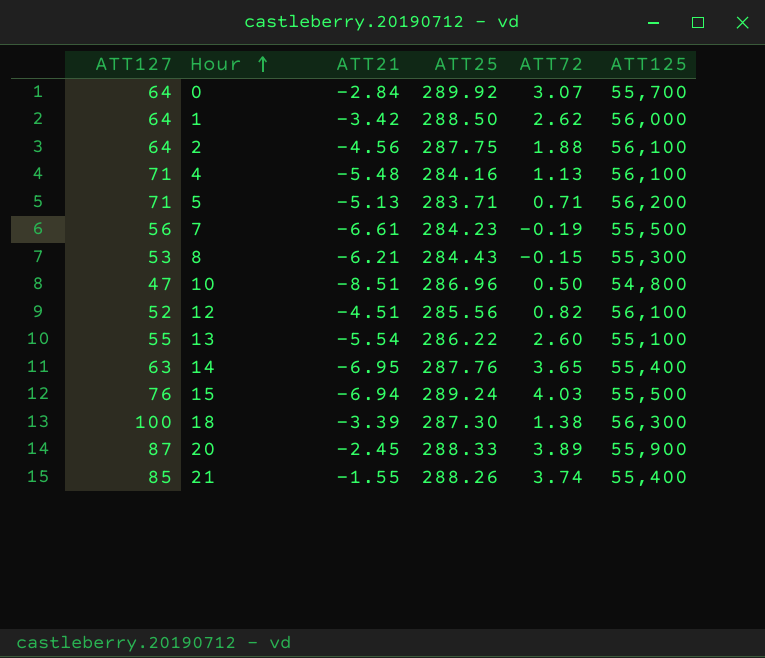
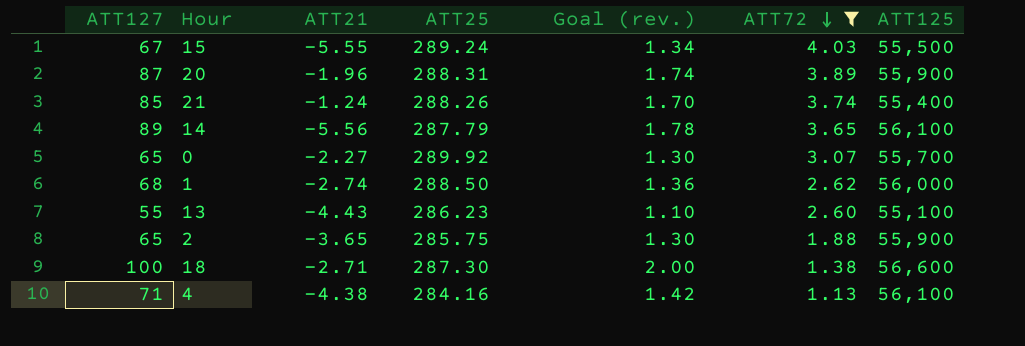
filter: none -> ATT72 >= 1.13
row order: Hour ascending -> ATT72 descending
column Goal (rev.) | formula: none -> [ATT127] * 0.02
15 | ATT127: 76 -> 67
15 | ATT21: -6.94 -> -5.55
20 | ATT21: -2.45 -> -1.96
20 | ATT25: 288.33 -> 288.31
21 | ATT21: -1.55 -> -1.24
14 | ATT127: 63 -> 89
14 | ATT21: -6.95 -> -5.56
14 | ATT25: 287.76 -> 287.79
14 | ATT125: 55,400 -> 56,100
0 | ATT127: 64 -> 65
0 | ATT21: -2.84 -> -2.27
1 | ATT127: 64 -> 68
1 | ATT21: -3.42 -> -2.74
13 | ATT21: -5.54 -> -4.43
13 | ATT25: 286.22 -> 286.23
2 | ATT127: 64 -> 65
2 | ATT21: -4.56 -> -3.65
2 | ATT25: 287.75 -> 285.75
2 | ATT125: 56,100 -> 55,900
18 | ATT21: -3.39 -> -2.71
18 | ATT125: 56,300 -> 56,600
4 | ATT21: -5.48 -> -4.38

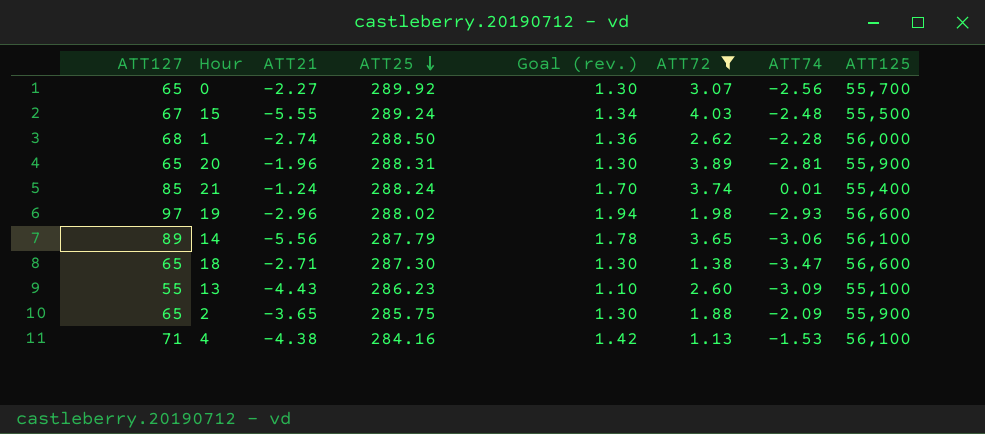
row order: ATT72 descending -> ATT25 descending
column ATT74 | position: none -> 7
20 | ATT127: 87 -> 65
20 | Goal (rev.): 1.74 -> 1.30
21 | ATT25: 288.26 -> 288.24
row 19: none -> 97 | -2.96 | 288.02 | 1.94 | 1.98 | -2.93 | 56,600
18 | ATT127: 100 -> 65
18 | Goal (rev.): 2.00 -> 1.30

